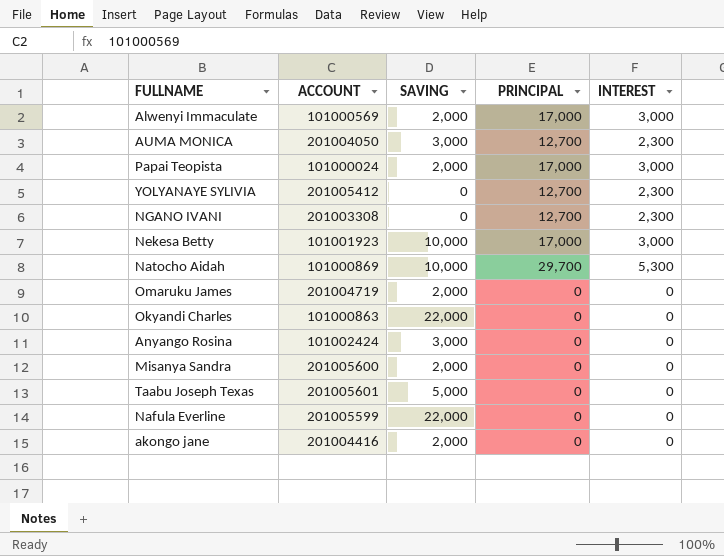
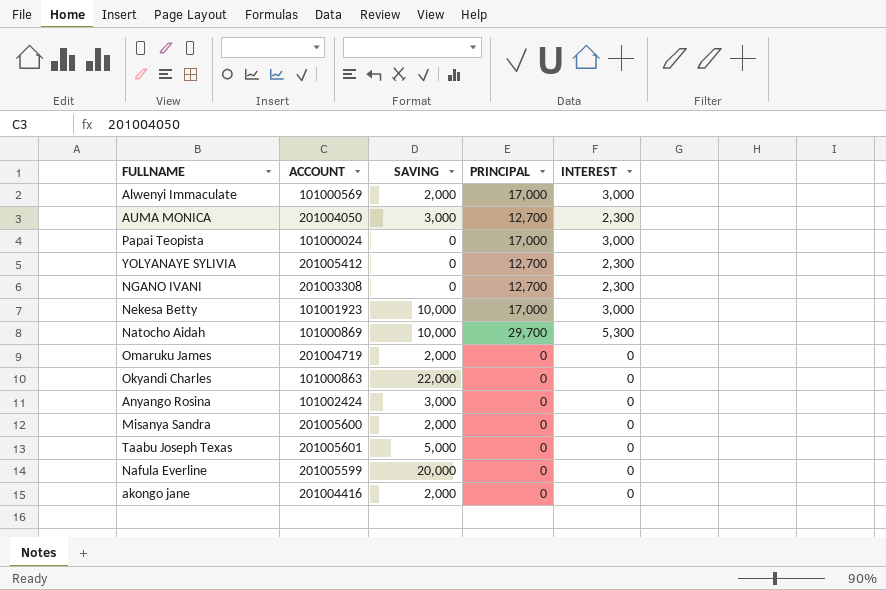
Papai Teopista | SAVING: 2,000 -> 0
Nafula Everline | SAVING: 22,000 -> 20,000

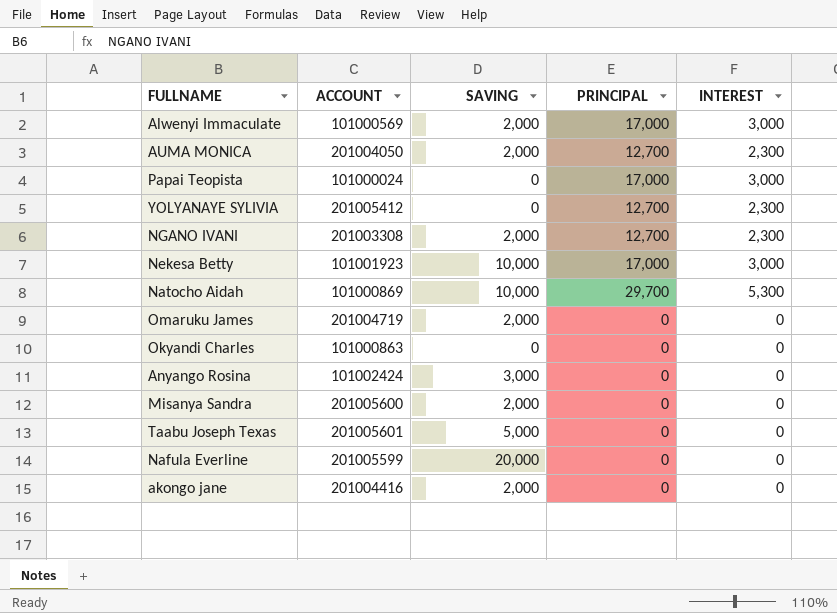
AUMA MONICA | SAVING: 3,000 -> 2,000
NGANO IVANI | SAVING: 0 -> 2,000
Okyandi Charles | SAVING: 22,000 -> 0

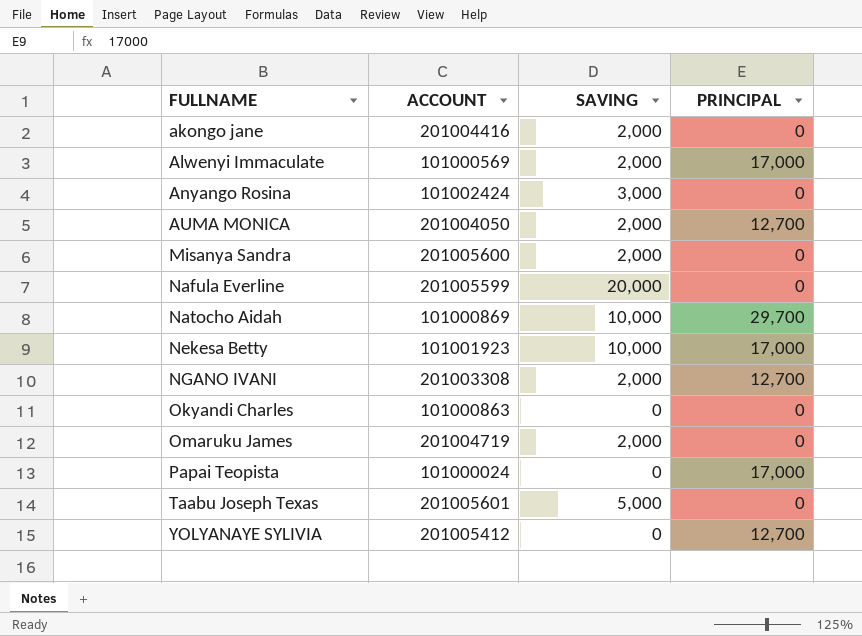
row order: none -> FULLNAME ascending
column INTEREST | position: 5 -> none

